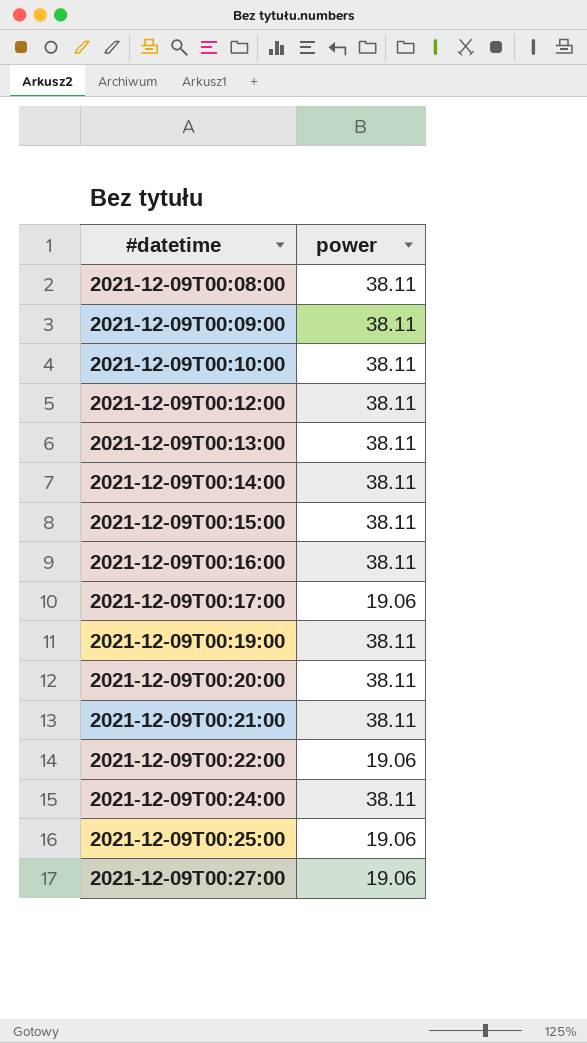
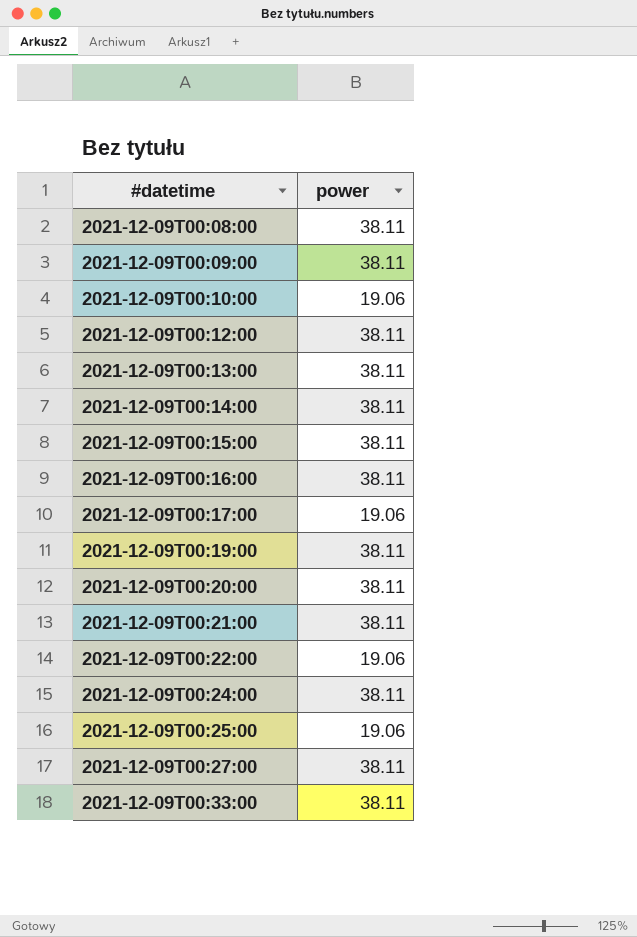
2021-12-09T00:10:00 | power: 38.11 -> 19.06
2021-12-09T00:27:00 | power: 19.06 -> 38.11
row 2021-12-09T00:33:00: none -> 38.11

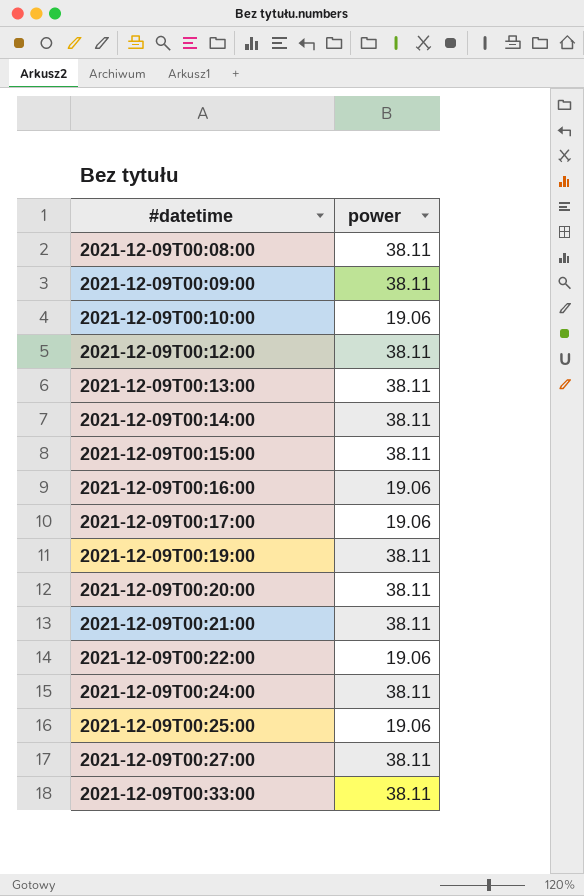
2021-12-09T00:16:00 | power: 38.11 -> 19.06

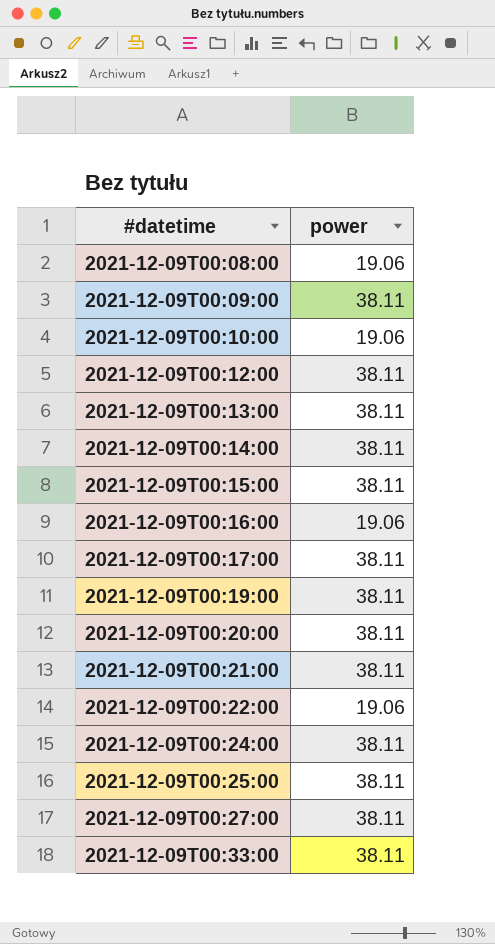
2021-12-09T00:08:00 | power: 38.11 -> 19.06
2021-12-09T00:17:00 | power: 19.06 -> 38.11
2021-12-09T00:25:00 | power: 19.06 -> 38.11

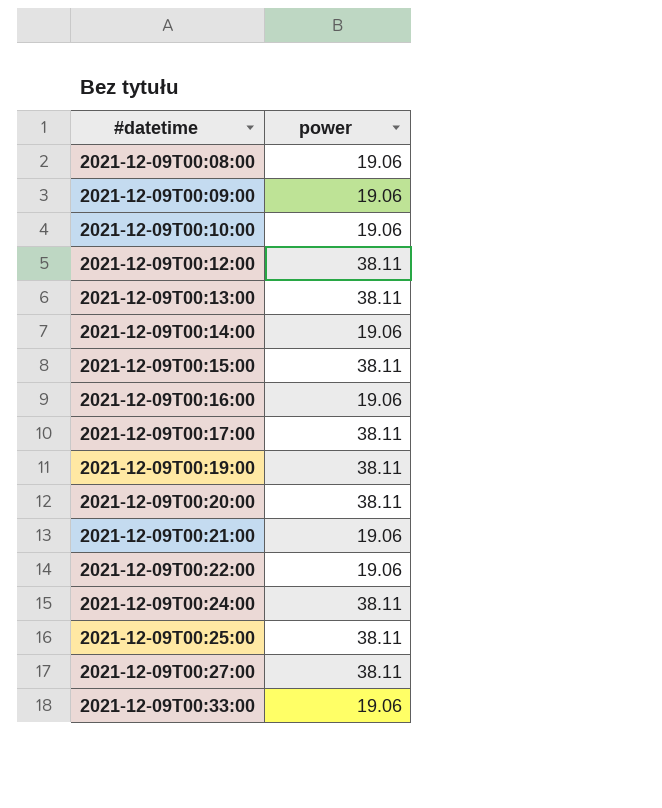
2021-12-09T00:09:00 | power: 38.11 -> 19.06
2021-12-09T00:14:00 | power: 38.11 -> 19.06
2021-12-09T00:21:00 | power: 38.11 -> 19.06
2021-12-09T00:33:00 | power: 38.11 -> 19.06

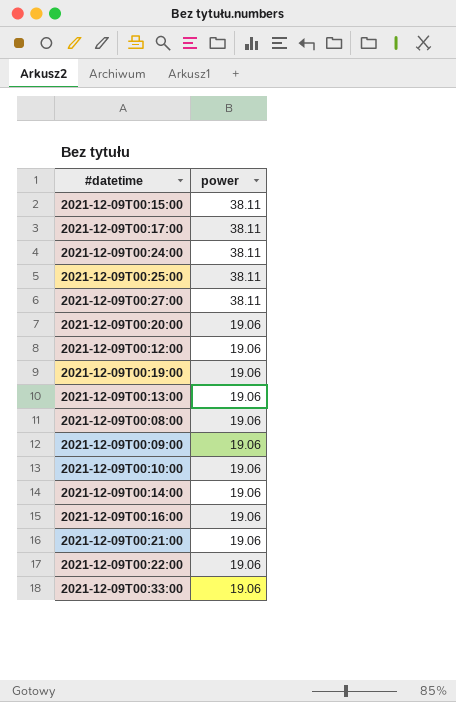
row order: #datetime ascending -> power descending
2021-12-09T00:20:00 | power: 38.11 -> 19.06
2021-12-09T00:12:00 | power: 38.11 -> 19.06
2021-12-09T00:19:00 | power: 38.11 -> 19.06
2021-12-09T00:13:00 | power: 38.11 -> 19.06

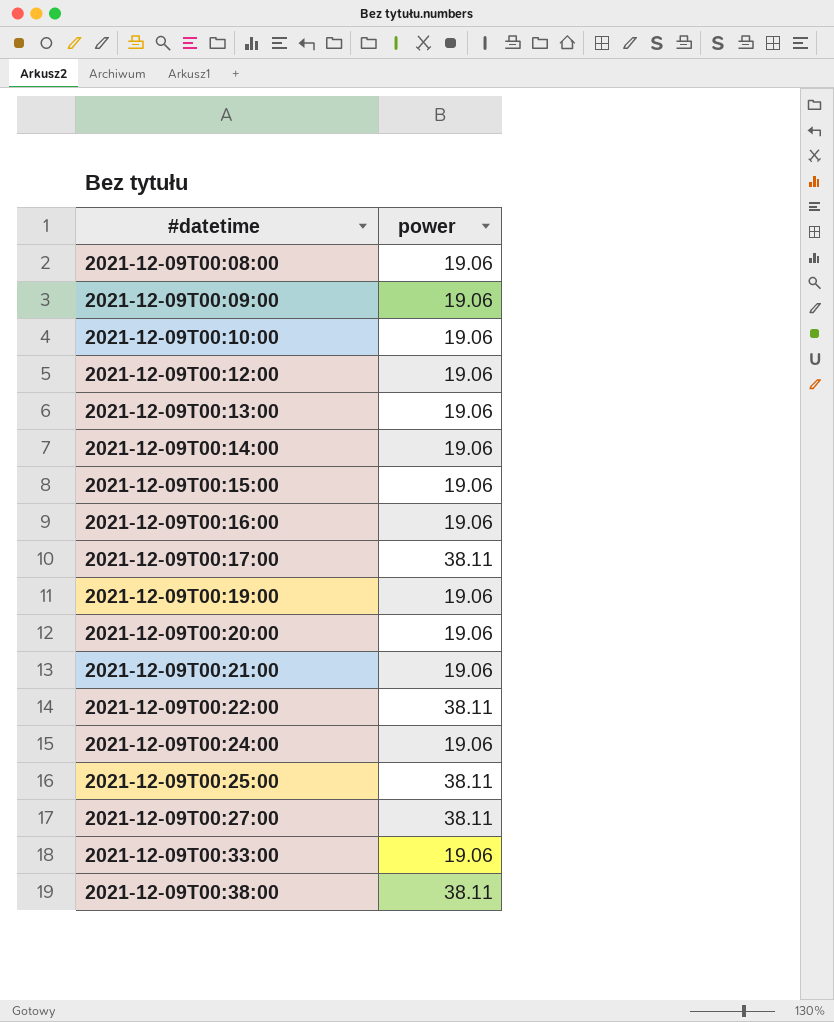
row order: power descending -> #datetime ascending
2021-12-09T00:15:00 | power: 38.11 -> 19.06
2021-12-09T00:22:00 | power: 19.06 -> 38.11
2021-12-09T00:24:00 | power: 38.11 -> 19.06
row 2021-12-09T00:38:00: none -> 38.11

